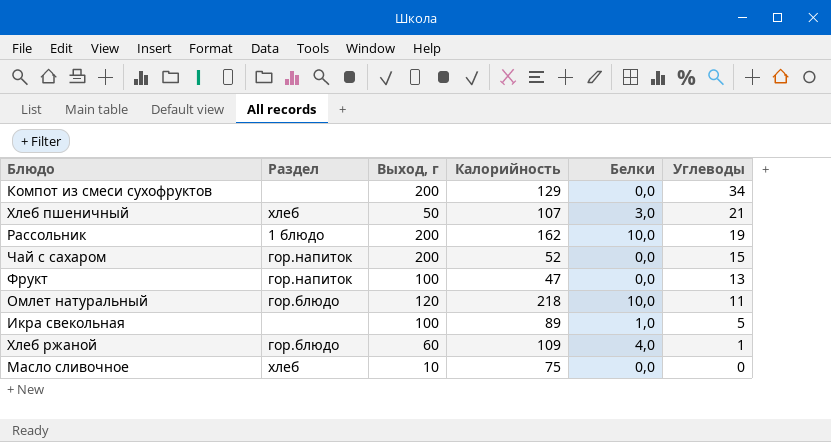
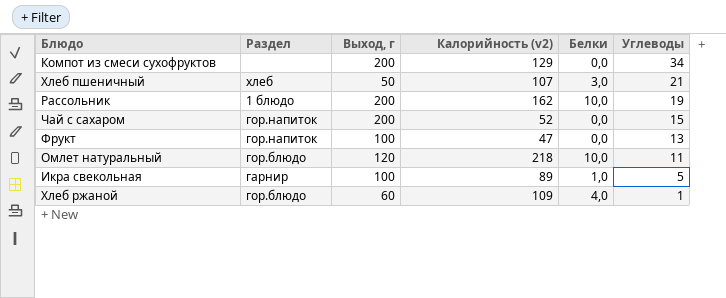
column name: Калорийность -> Калорийность (v2)
row Масло сливочное: хлеб | 10 | 75 | 0,0 | 0 -> none
Икра свекольная | Раздел: none -> гарнир

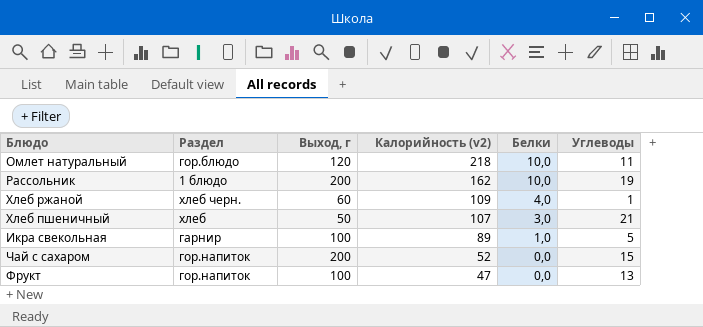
row order: Углеводы descending -> Калорийность (v2) descending
row Компот из смеси сухофруктов: none | 200 | 129 | 0,0 | 34 -> none
Хлеб ржаной | Раздел: гор.блюдо -> хлеб черн.

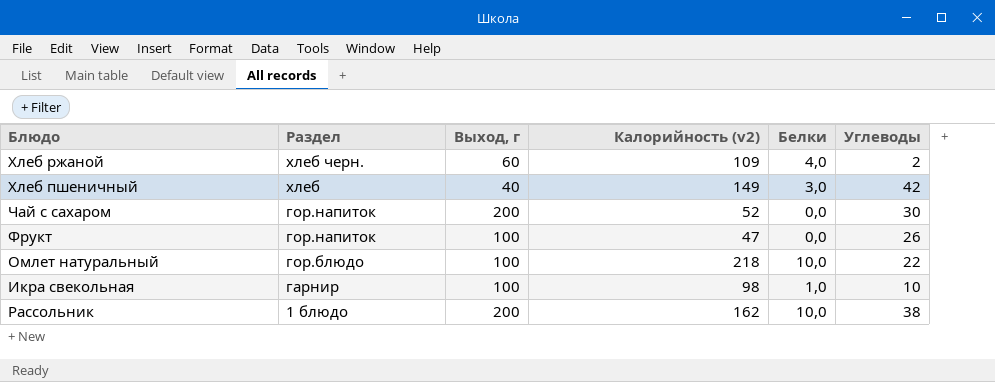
row order: Калорийность (v2) descending -> Раздел descending
Хлеб ржаной | Углеводы: 1 -> 2
Хлеб пшеничный | Выход, г: 50 -> 40
Хлеб пшеничный | Калорийность (v2): 107 -> 149
Хлеб пшеничный | Углеводы: 21 -> 42
Чай с сахаром | Углеводы: 15 -> 30
Фрукт | Углеводы: 13 -> 26
Омлет натуральный | Выход, г: 120 -> 100
Омлет натуральный | Углеводы: 11 -> 22
Икра свекольная | Калорийность (v2): 89 -> 98
Икра свекольная | Углеводы: 5 -> 10
Рассольник | Углеводы: 19 -> 38

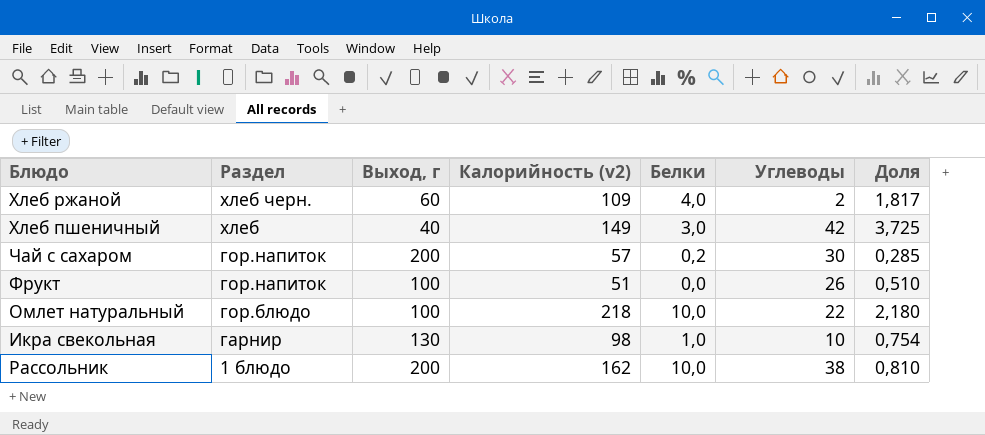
column Доля | formula: none -> [Калорийность (v2)] / [Выход, г]
Чай с сахаром | Калорийность (v2): 52 -> 57
Чай с сахаром | Белки: 0,0 -> 0,2
Фрукт | Калорийность (v2): 47 -> 51
Икра свекольная | Выход, г: 100 -> 130

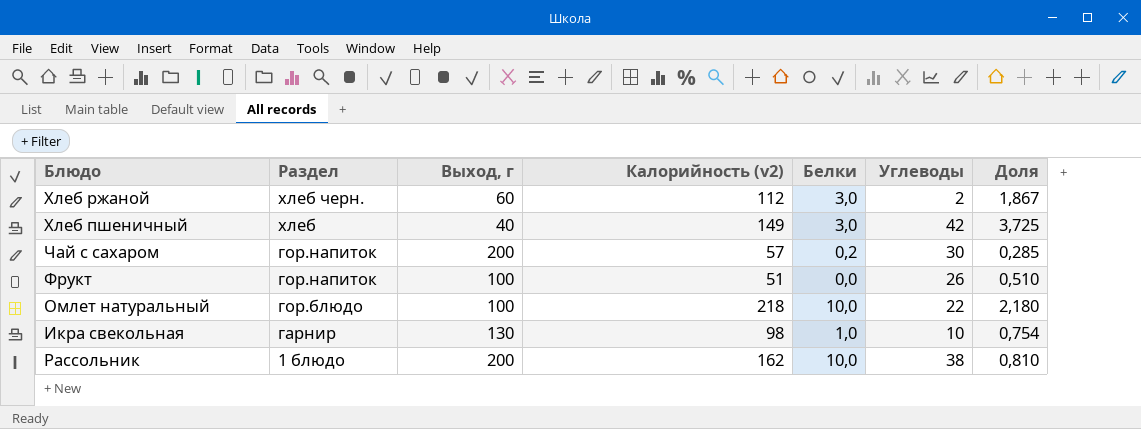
Хлеб ржаной | Калорийность (v2): 109 -> 112
Хлеб ржаной | Белки: 4,0 -> 3,0
Хлеб ржаной | Доля: 1,817 -> 1,867

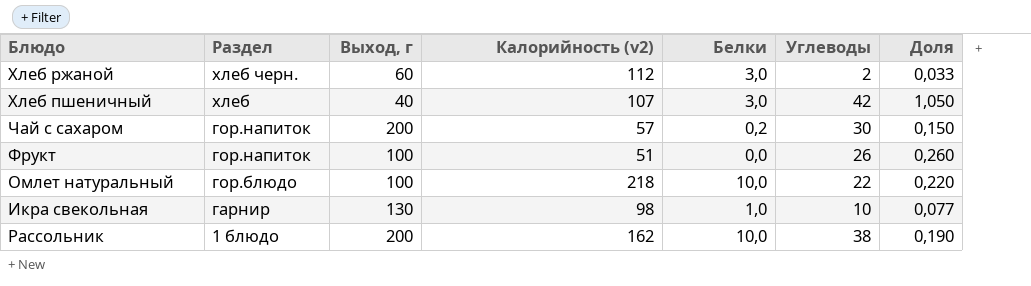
column Доля | formula: [Калорийность (v2)] / [Выход, г] -> [Углеводы] / [Выход, г]
Хлеб пшеничный | Калорийность (v2): 149 -> 107

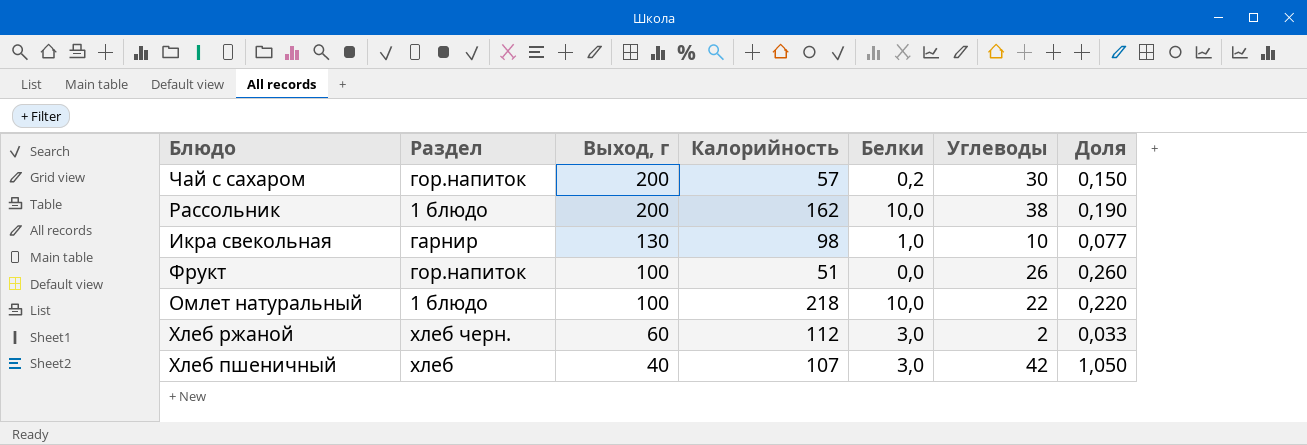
row order: Раздел descending -> Выход, г descending
column name: Калорийность (v2) -> Калорийность
Омлет натуральный | Раздел: гор.блюдо -> 1 блюдо

